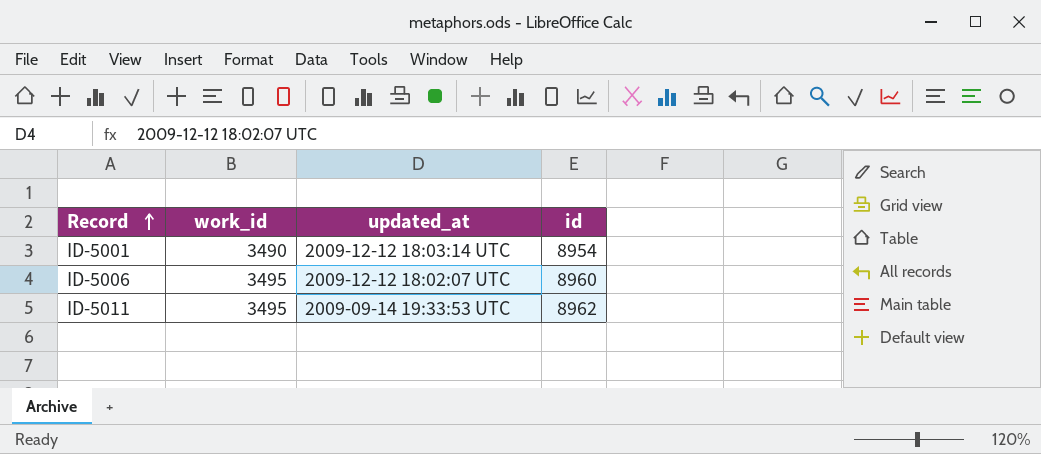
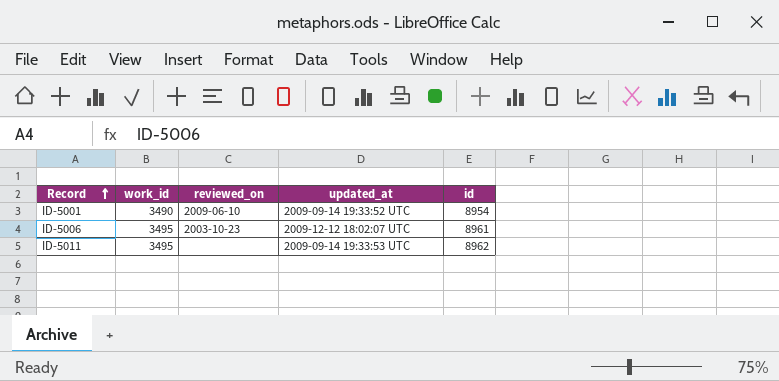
column reviewed_on | position: none -> 3
ID-5001 | updated_at: 2009-12-12 18:03:14 UTC -> 2009-09-14 19:33:52 UTC
ID-5006 | id: 8960 -> 8961

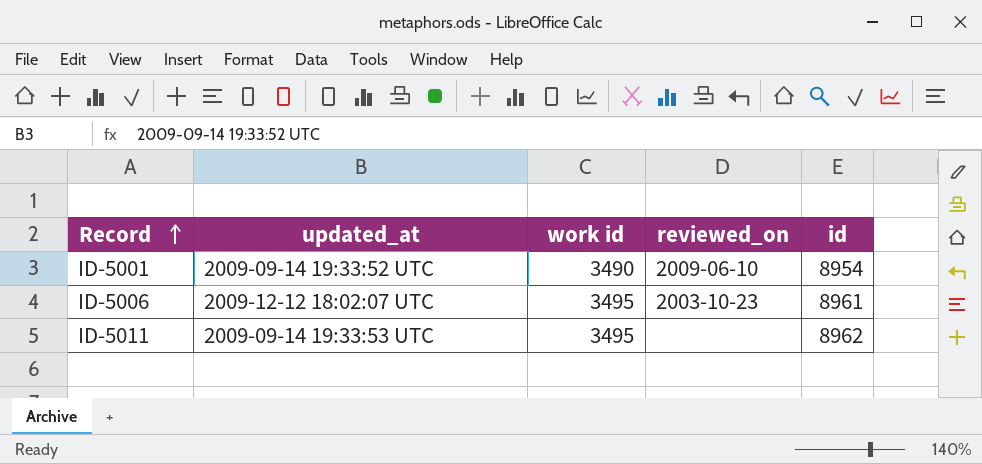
column updated_at | position: 4 -> 2
column name: work_id -> work id

